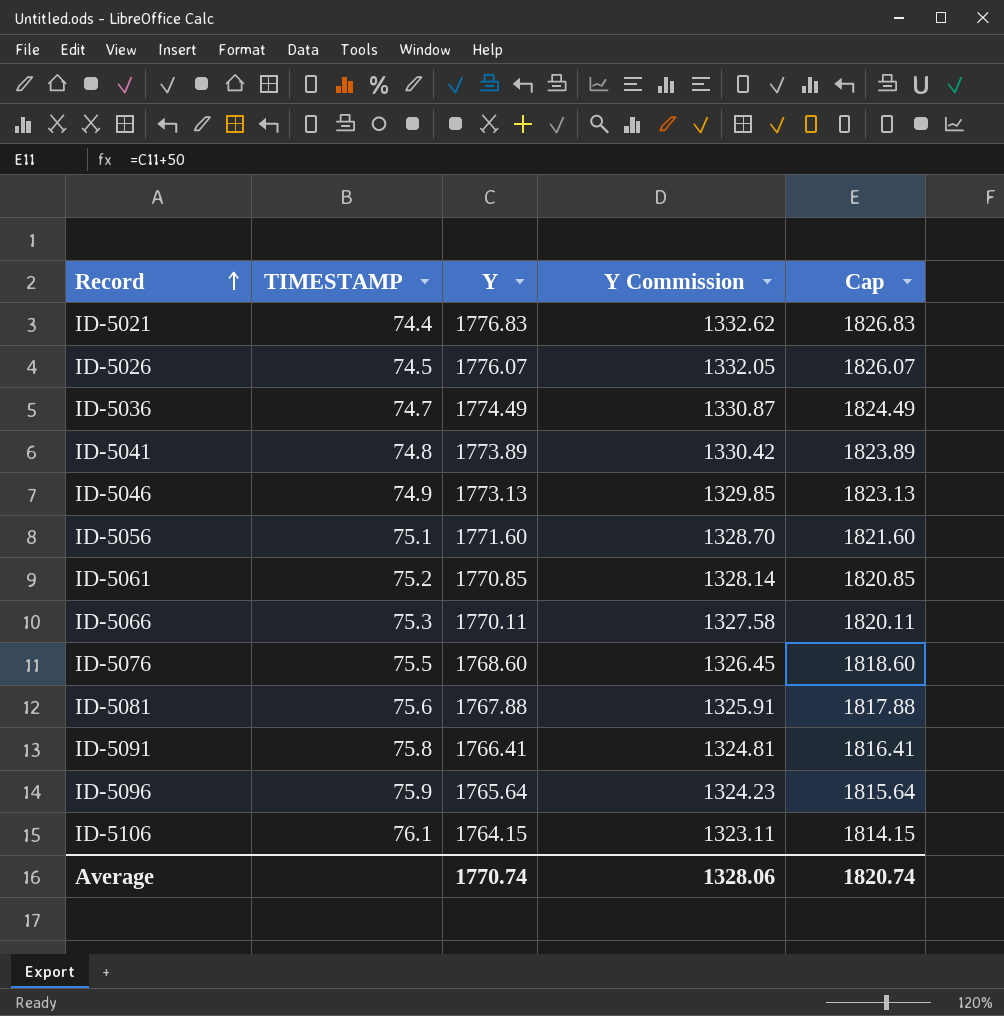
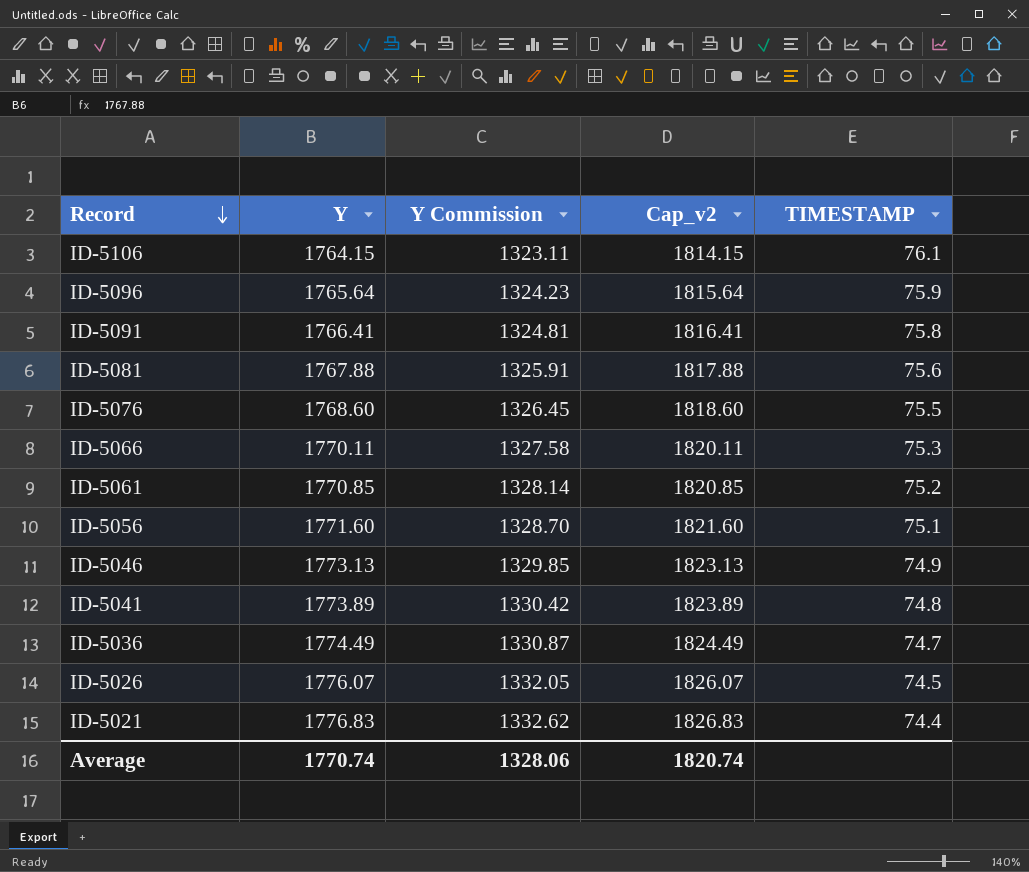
row order: Record ascending -> Record descending
column name: Cap -> Cap_v2
column TIMESTAMP | position: 2 -> 5

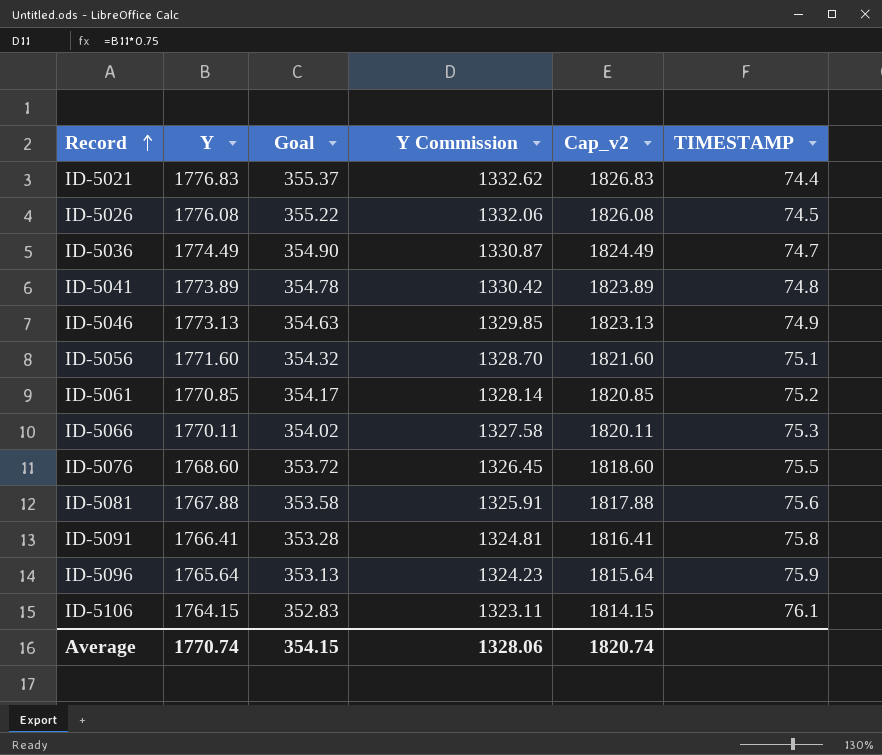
row order: Record descending -> Record ascending
column Goal | formula: none -> [Y] * 0.2
ID-5026 | Y: 1776.07 -> 1776.08
ID-5026 | Y Commission: 1332.05 -> 1332.06
ID-5026 | Cap_v2: 1826.07 -> 1826.08

